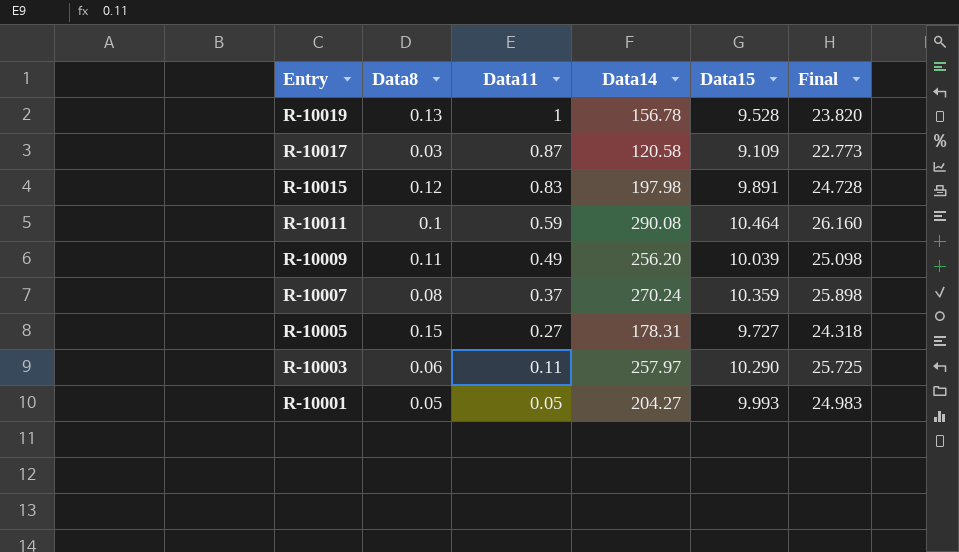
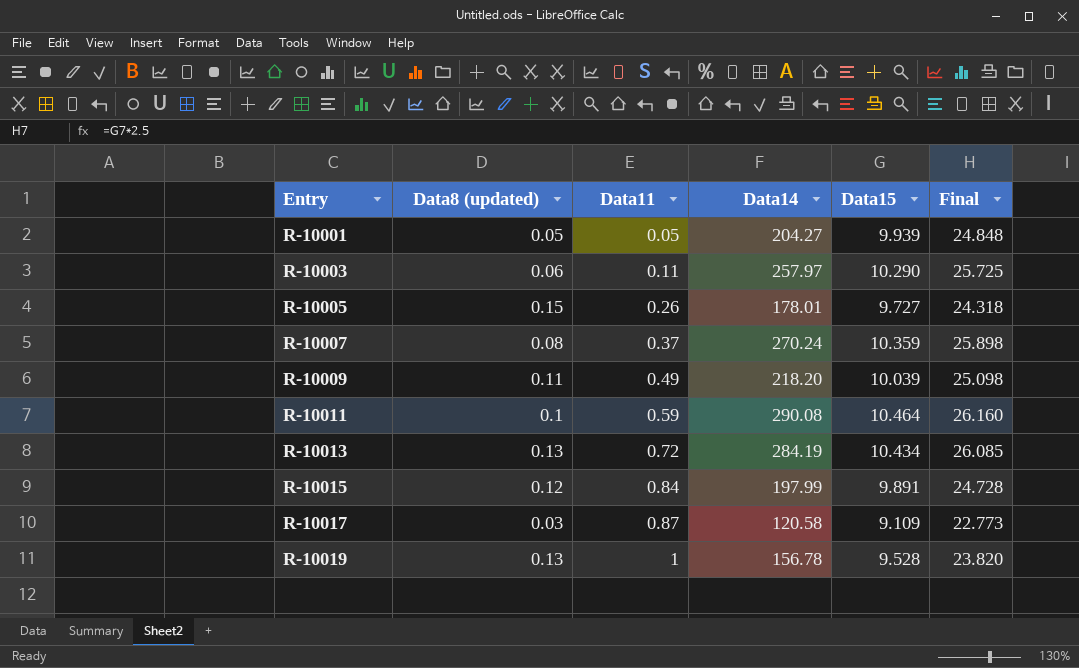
row order: Entry descending -> Entry ascending
column name: Data8 -> Data8 (updated)
R-10001 | Data15: 9.993 -> 9.939
R-10001 | Final: 24.983 -> 24.848
R-10005 | Data11: 0.27 -> 0.26
R-10005 | Data14: 178.31 -> 178.01
R-10009 | Data14: 256.20 -> 218.20
row R-10013: none -> 0.13 | 0.72 | 284.19 | 10.434 | 26.085
R-10015 | Data11: 0.83 -> 0.84
R-10015 | Data14: 197.98 -> 197.99

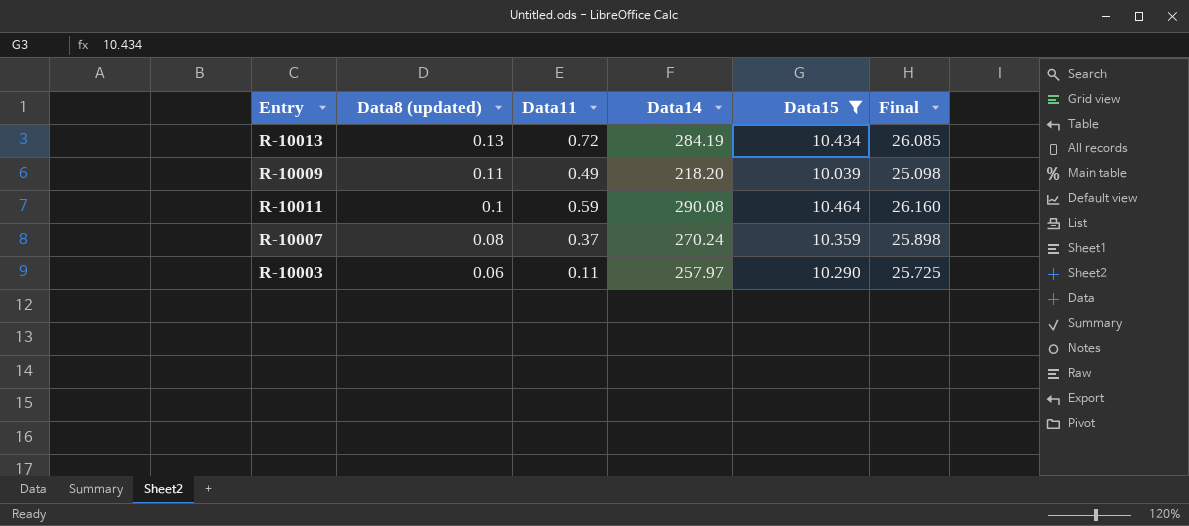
filter: none -> Data15 >= 10.039
row order: Entry ascending -> Data8 (updated) descending

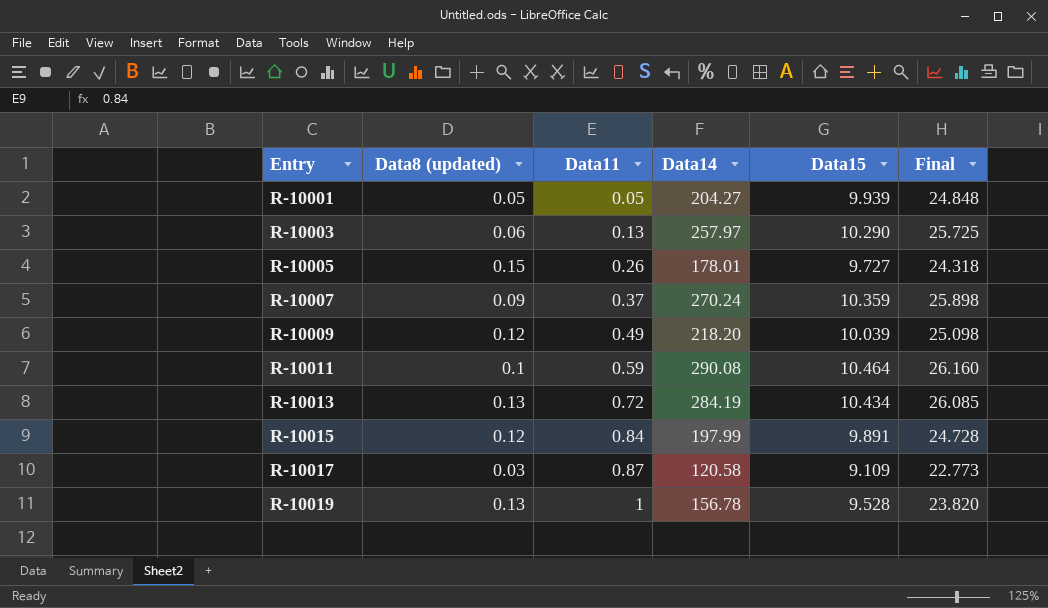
filter: Data15 >= 10.039 -> none
row order: Data8 (updated) descending -> Entry ascending
R-10003 | Data11: 0.11 -> 0.13
R-10007 | Data8 (updated): 0.08 -> 0.09
R-10009 | Data8 (updated): 0.11 -> 0.12

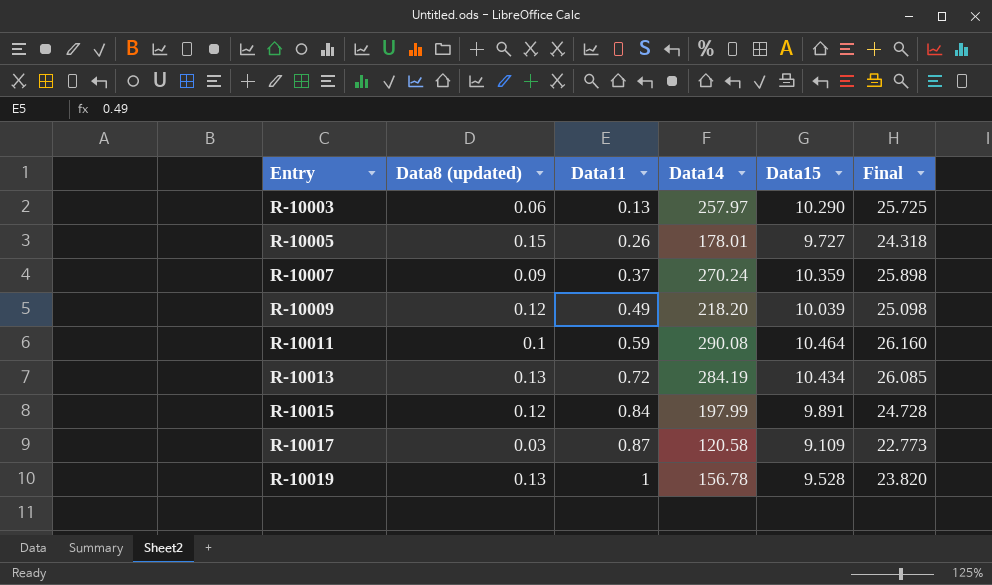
row R-10001: 0.05 | 0.05 | 204.27 | 9.939 | 24.848 -> none

